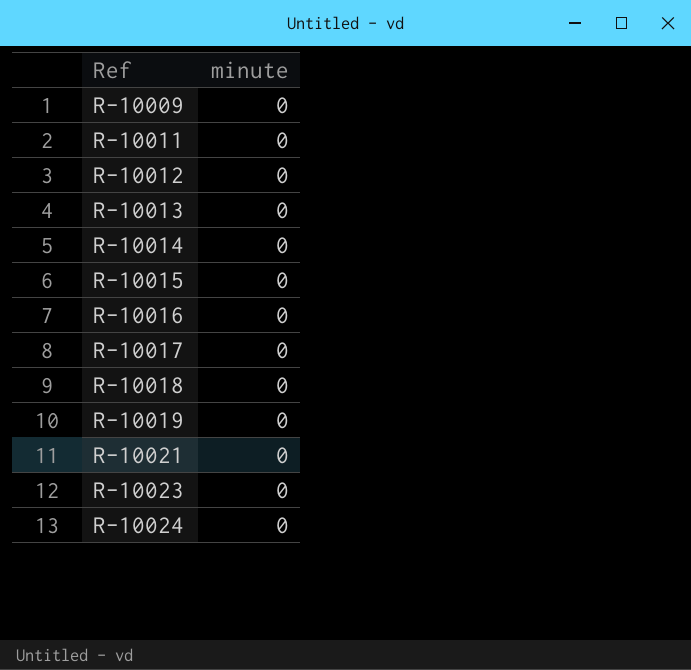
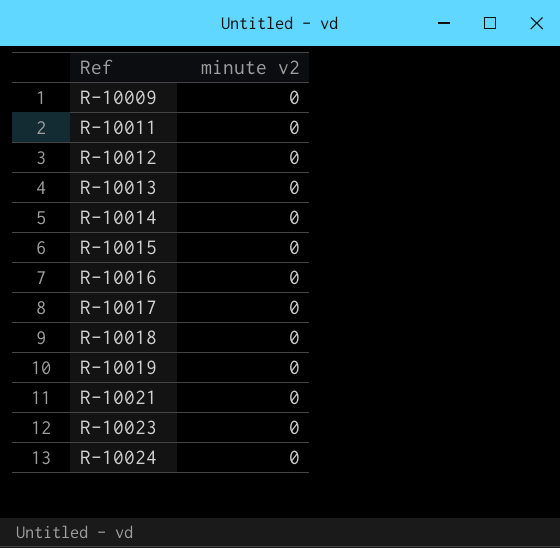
column name: minute -> minute v2

